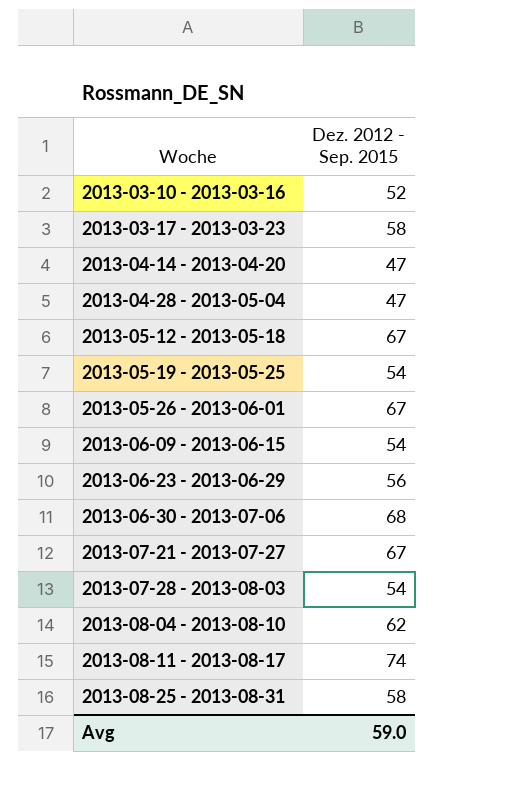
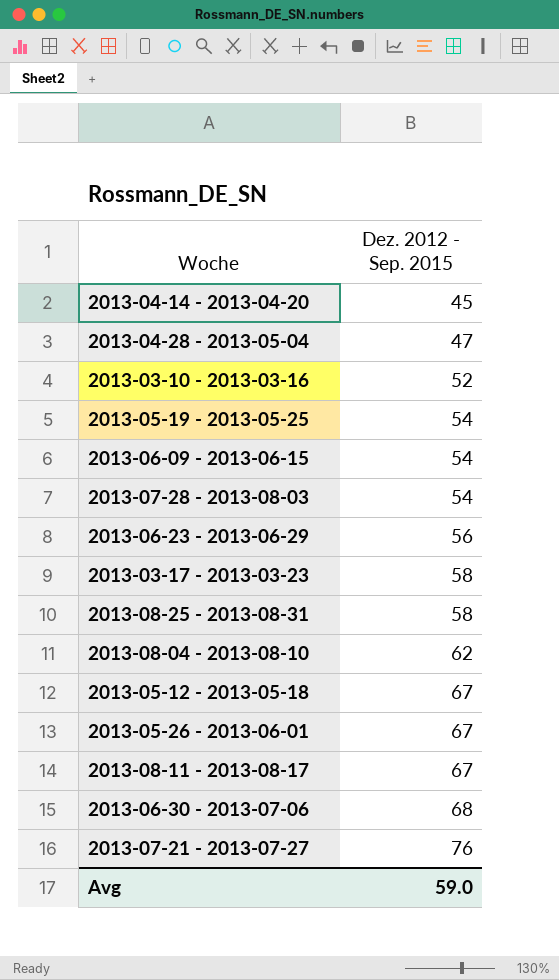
row order: Woche ascending -> Dez. 2012 - Sep. 2015 ascending
2013-04-14 - 2013-04-20 | Dez. 2012 - Sep. 2015: 47 -> 45
2013-08-11 - 2013-08-17 | Dez. 2012 - Sep. 2015: 74 -> 67
2013-07-21 - 2013-07-27 | Dez. 2012 - Sep. 2015: 67 -> 76

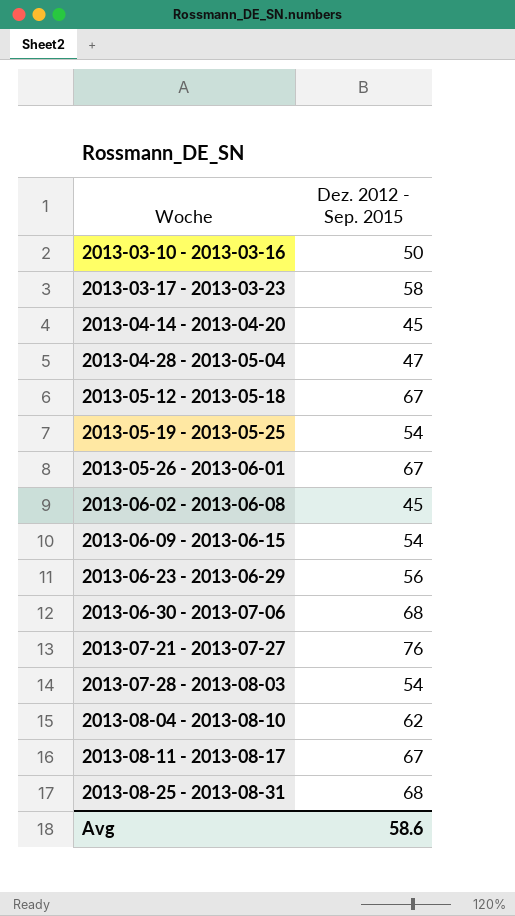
row order: Dez. 2012 - Sep. 2015 ascending -> Woche ascending
2013-03-10 - 2013-03-16 | Dez. 2012 - Sep. 2015: 52 -> 50
row 2013-06-02 - 2013-06-08: none -> 45
2013-08-25 - 2013-08-31 | Dez. 2012 - Sep. 2015: 58 -> 68
Avg | Dez. 2012 - Sep. 2015: 59.0 -> 58.6

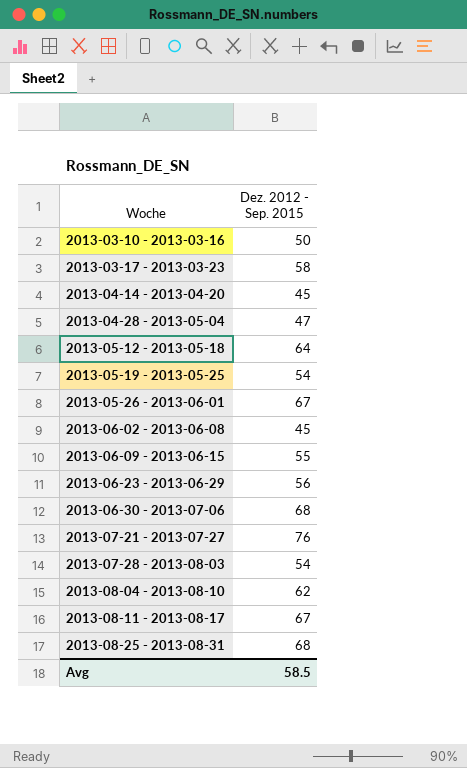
2013-05-12 - 2013-05-18 | Dez. 2012 - Sep. 2015: 67 -> 64
2013-06-09 - 2013-06-15 | Dez. 2012 - Sep. 2015: 54 -> 55
Avg | Dez. 2012 - Sep. 2015: 58.6 -> 58.5

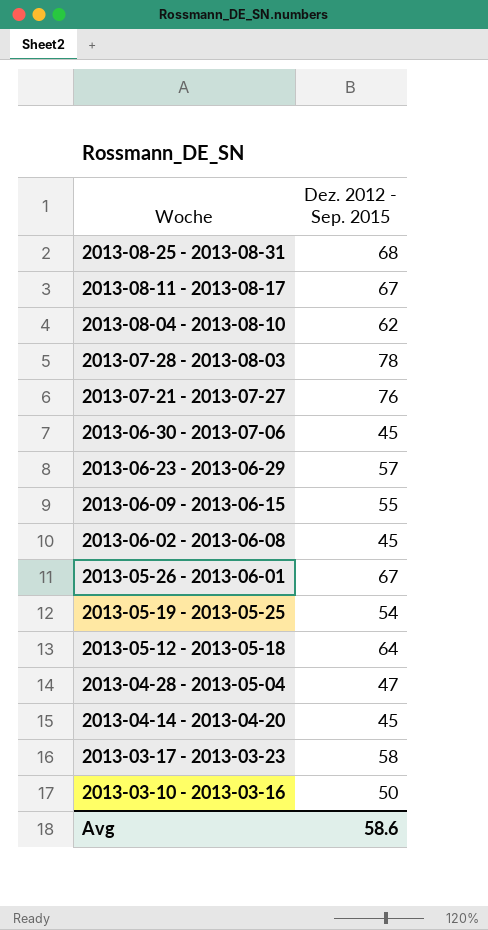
row order: Woche ascending -> Woche descending
2013-07-28 - 2013-08-03 | Dez. 2012 - Sep. 2015: 54 -> 78
2013-06-30 - 2013-07-06 | Dez. 2012 - Sep. 2015: 68 -> 45
2013-06-23 - 2013-06-29 | Dez. 2012 - Sep. 2015: 56 -> 57
Avg | Dez. 2012 - Sep. 2015: 58.5 -> 58.6

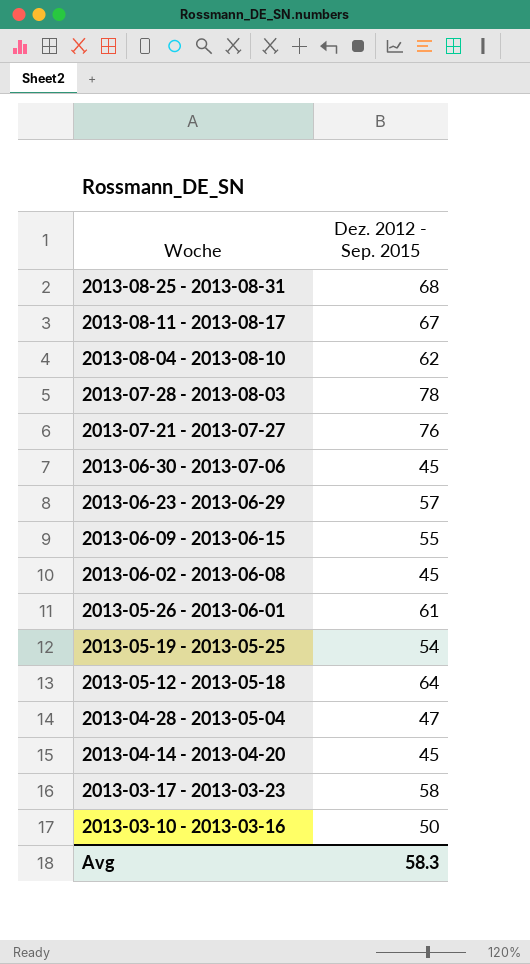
2013-05-26 - 2013-06-01 | Dez. 2012 - Sep. 2015: 67 -> 61
Avg | Dez. 2012 - Sep. 2015: 58.6 -> 58.3

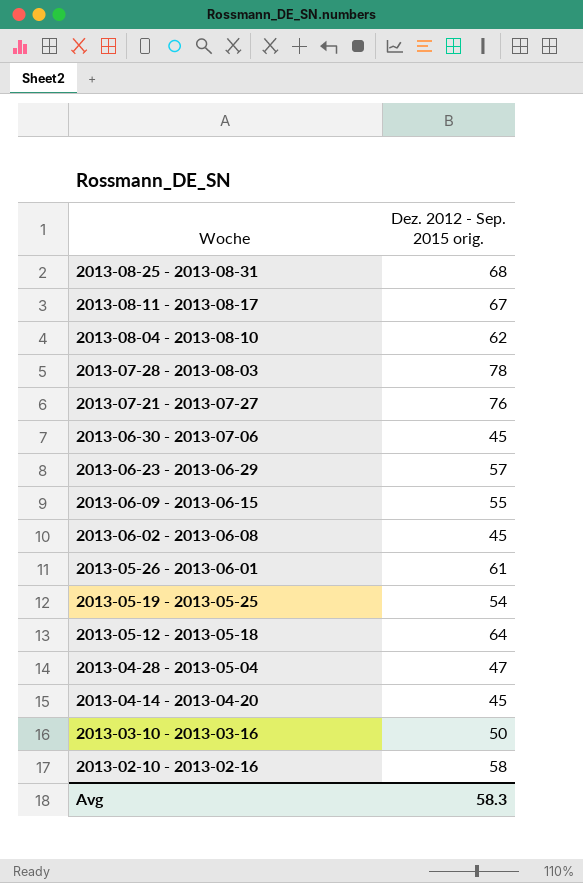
column name: Dez. 2012 - Sep. 2015 -> Dez. 2012 - Sep. 2015 orig.
row 2013-03-17 - 2013-03-23: 58 -> none
row 2013-02-10 - 2013-02-16: none -> 58

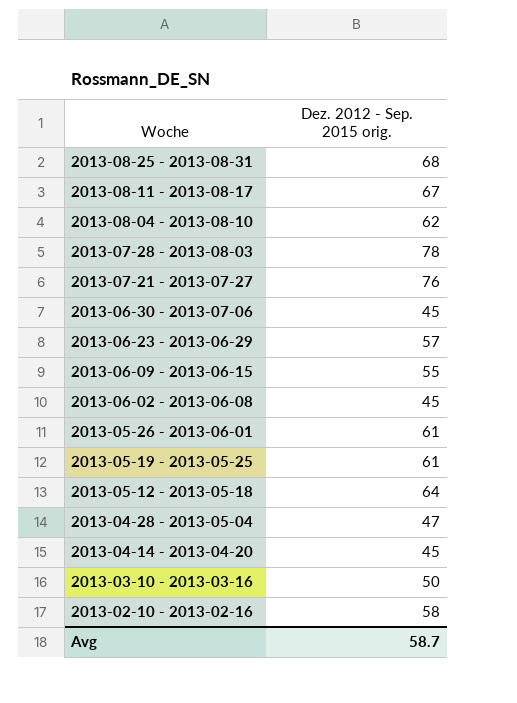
2013-05-19 - 2013-05-25 | Dez. 2012 - Sep. 2015 orig.: 54 -> 61
Avg | Dez. 2012 - Sep. 2015 orig.: 58.3 -> 58.7

